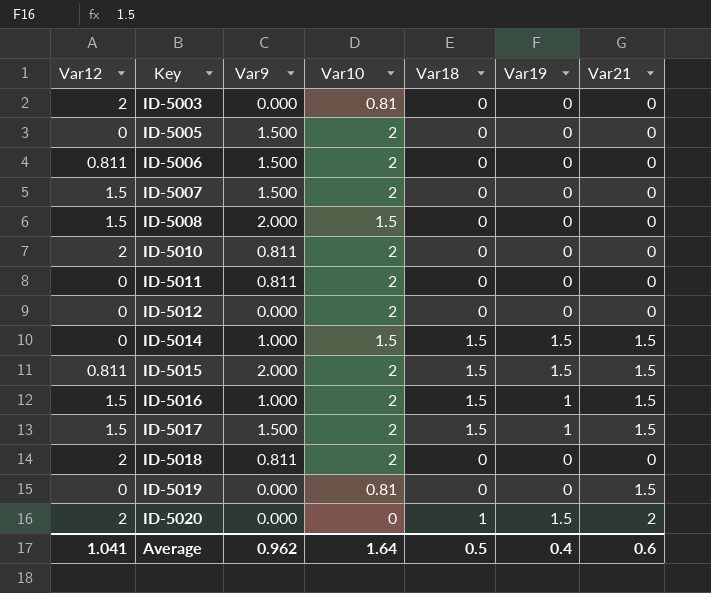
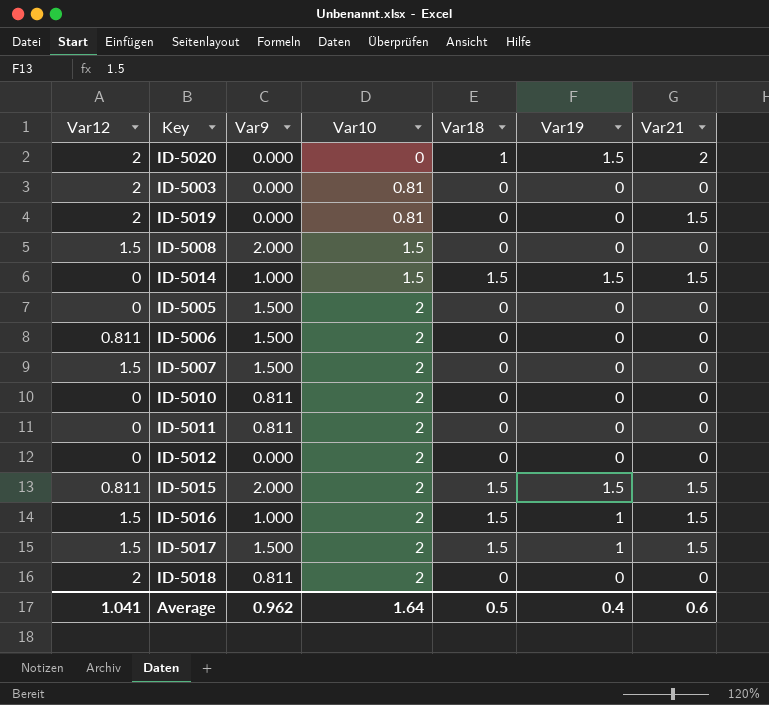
row order: Key ascending -> Var10 ascending
ID-5019 | Var12: 0 -> 2
ID-5010 | Var12: 2 -> 0

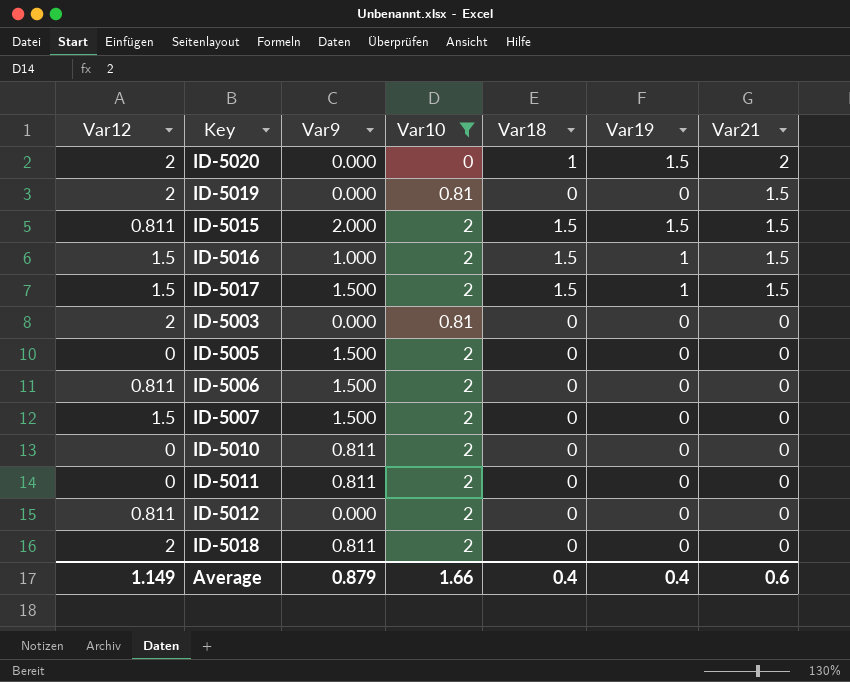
filter: none -> Var10 != 1.5
row order: Var10 ascending -> Var21 descending
ID-5012 | Var12: 0 -> 0.811
Average | Var12: 1.041 -> 1.149
Average | Var9: 0.962 -> 0.879
Average | Var10: 1.64 -> 1.66
Average | Var18: 0.5 -> 0.4

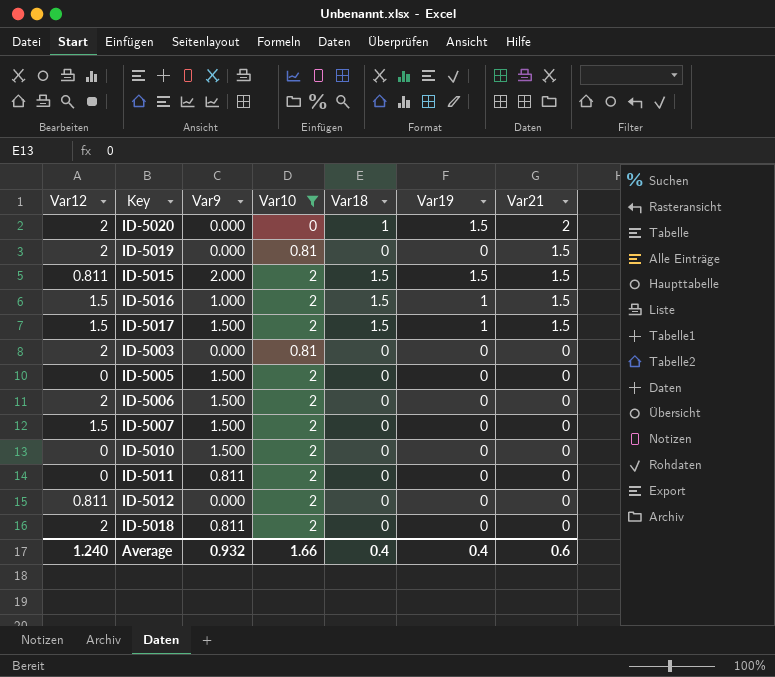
ID-5006 | Var12: 0.811 -> 2
ID-5010 | Var9: 0.811 -> 1.500
Average | Var12: 1.149 -> 1.240
Average | Var9: 0.879 -> 0.932

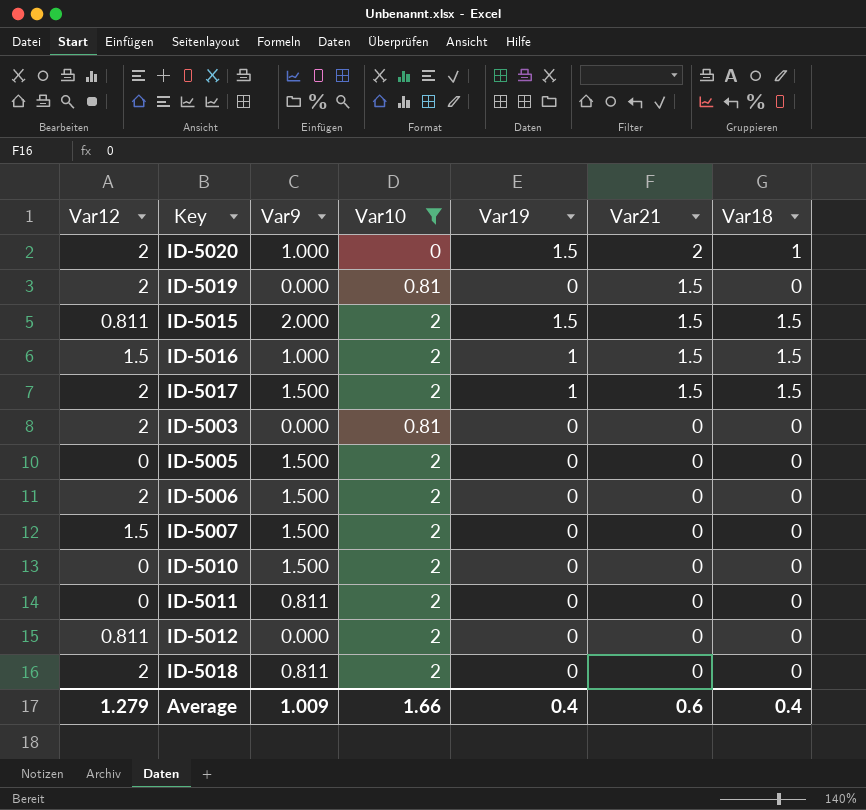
column Var18 | position: 5 -> 7
ID-5020 | Var9: 0.000 -> 1.000
ID-5017 | Var12: 1.5 -> 2
Average | Var12: 1.240 -> 1.279
Average | Var9: 0.932 -> 1.009

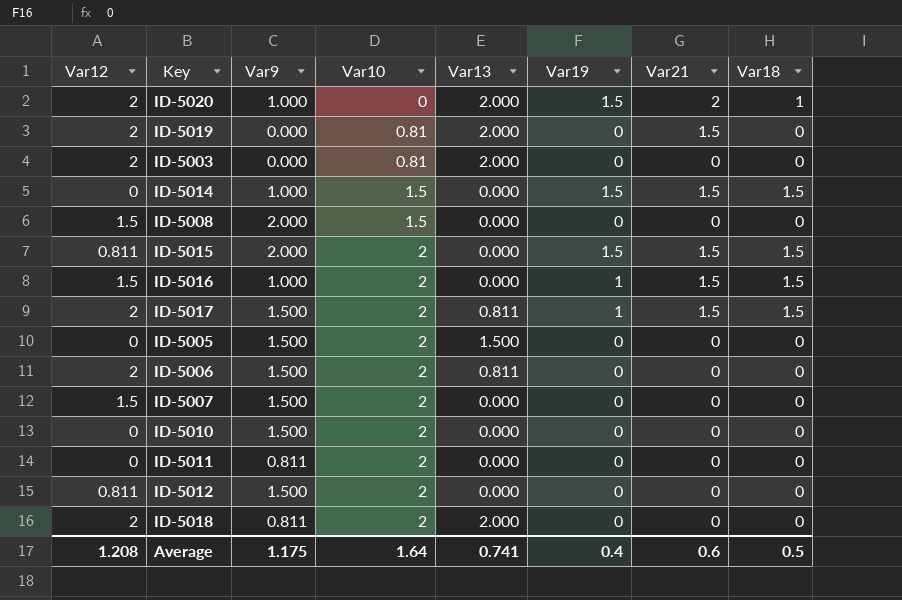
filter: Var10 != 1.5 -> none
row order: Var21 descending -> Var10 ascending
column Var13 | position: none -> 5
ID-5012 | Var9: 0.000 -> 1.500
Average | Var12: 1.279 -> 1.208
Average | Var9: 1.009 -> 1.175
Average | Var10: 1.66 -> 1.64
Average | Var18: 0.4 -> 0.5

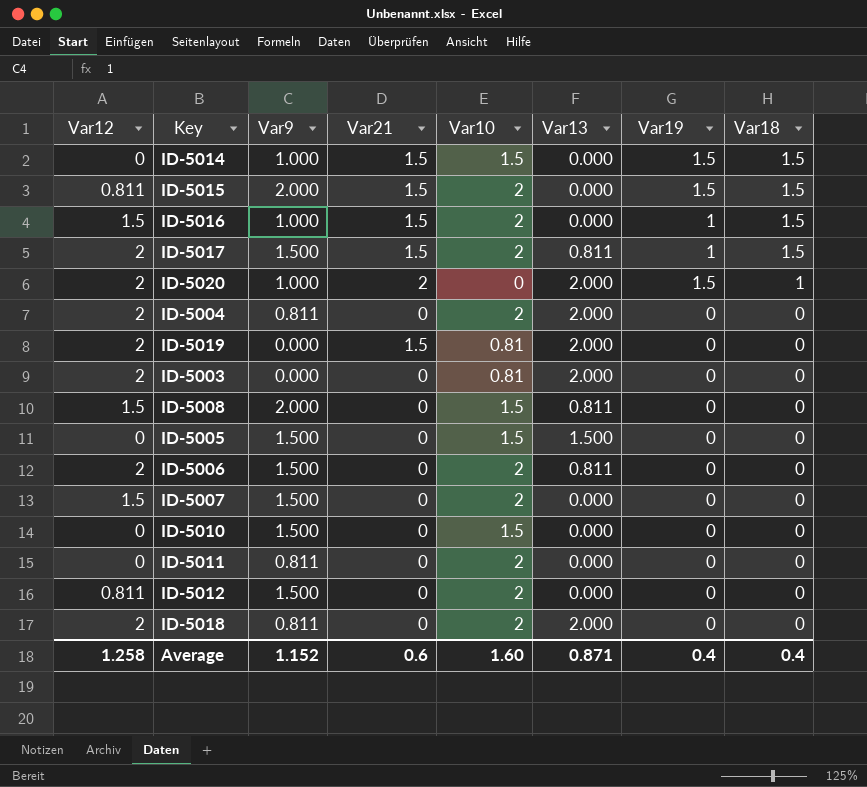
row order: Var10 ascending -> Var18 descending
column Var21 | position: 7 -> 4
row ID-5004: none -> 2 | 0.811 | 0 | 2 | 2.000 | 0 | 0
ID-5008 | Var13: 0.000 -> 0.811
ID-5005 | Var10: 2 -> 1.5
ID-5010 | Var10: 2 -> 1.5
Average | Var12: 1.208 -> 1.258
Average | Var9: 1.175 -> 1.152
Average | Var10: 1.64 -> 1.60
Average | Var13: 0.741 -> 0.871
Average | Var18: 0.5 -> 0.4

